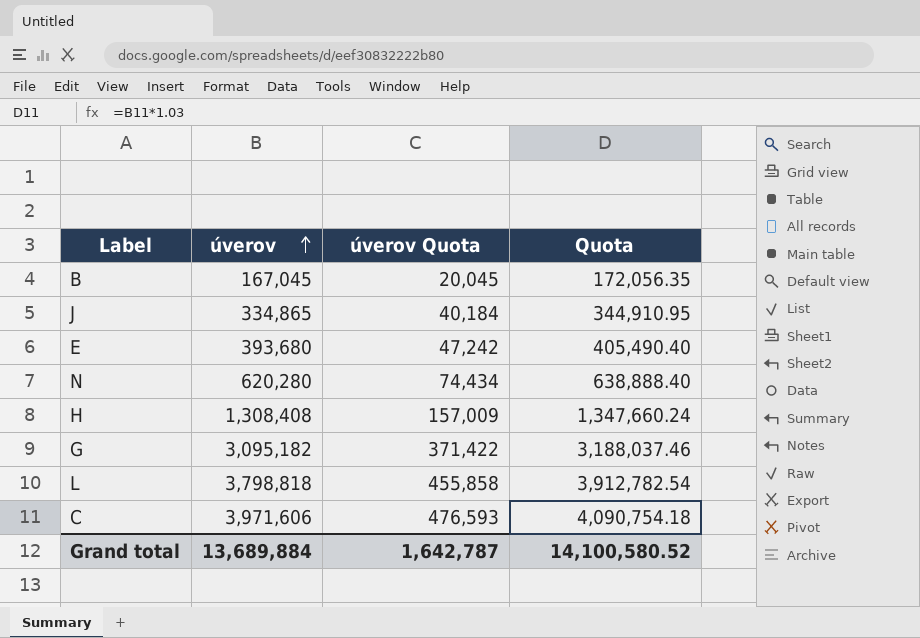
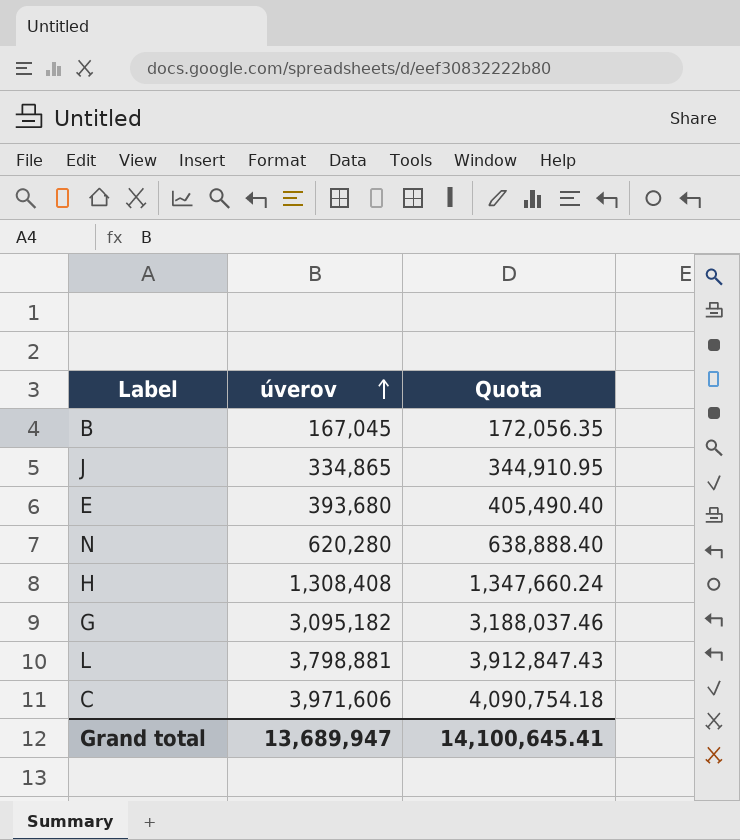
column úverov Quota | formula: [úverov] * 0.12 -> none
L | úverov: 3,798,818 -> 3,798,881
L | Quota: 3,912,782.54 -> 3,912,847.43
Grand total | úverov: 13,689,884 -> 13,689,947
Grand total | Quota: 14,100,580.52 -> 14,100,645.41

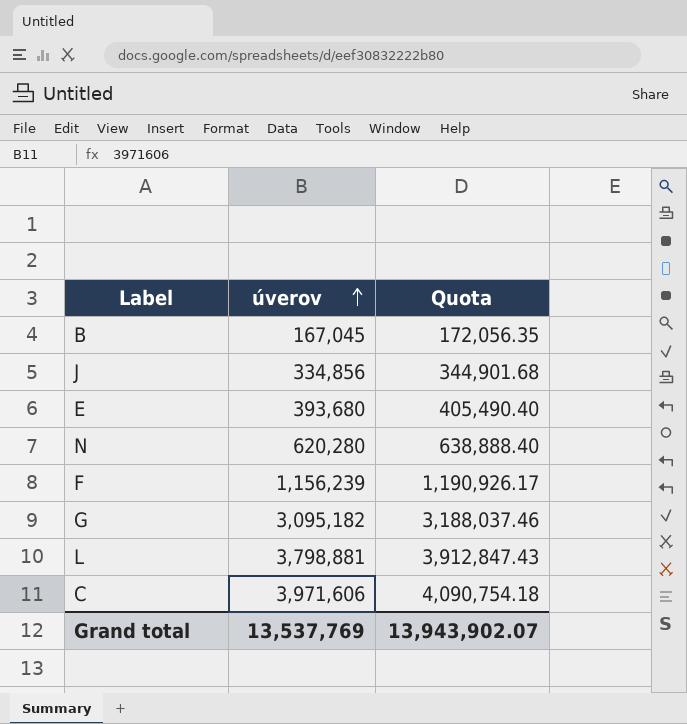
row H: 1,308,408 | 1,347,660.24 -> none
J | úverov: 334,865 -> 334,856
J | Quota: 344,910.95 -> 344,901.68
row F: none -> 1,156,239 | 1,190,926.17
Grand total | úverov: 13,689,947 -> 13,537,769
Grand total | Quota: 14,100,645.41 -> 13,943,902.07

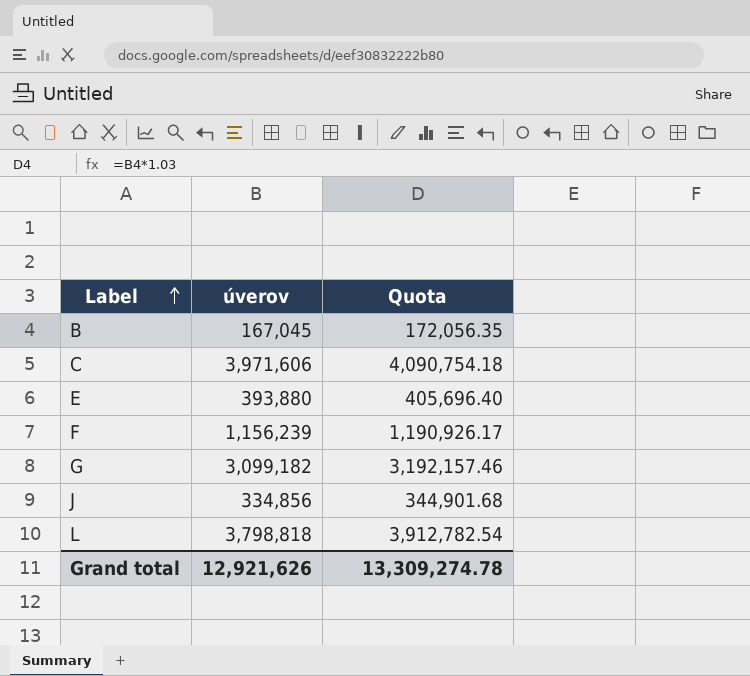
row order: úverov ascending -> Label ascending
row N: 620,280 | 638,888.40 -> none
E | úverov: 393,680 -> 393,880
E | Quota: 405,490.40 -> 405,696.40
G | úverov: 3,095,182 -> 3,099,182
G | Quota: 3,188,037.46 -> 3,192,157.46
L | úverov: 3,798,881 -> 3,798,818
L | Quota: 3,912,847.43 -> 3,912,782.54
Grand total | úverov: 13,537,769 -> 12,921,626
Grand total | Quota: 13,943,902.07 -> 13,309,274.78

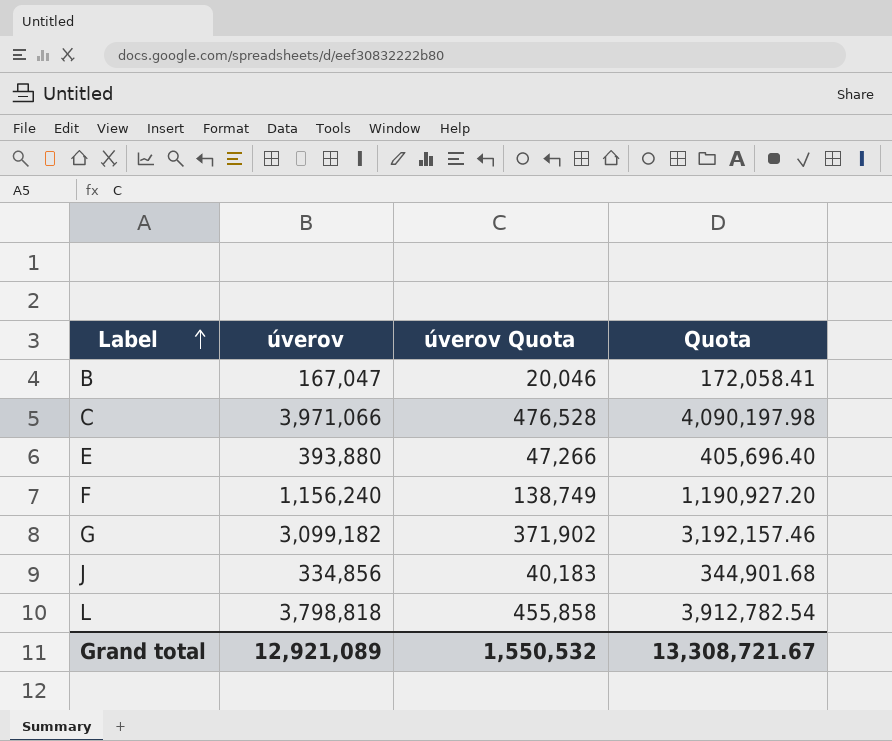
column úverov Quota | formula: none -> [úverov] * 0.12
B | úverov: 167,045 -> 167,047
B | Quota: 172,056.35 -> 172,058.41
C | úverov: 3,971,606 -> 3,971,066
C | Quota: 4,090,754.18 -> 4,090,197.98
F | úverov: 1,156,239 -> 1,156,240
F | Quota: 1,190,926.17 -> 1,190,927.20
Grand total | úverov: 12,921,626 -> 12,921,089
Grand total | Quota: 13,309,274.78 -> 13,308,721.67

